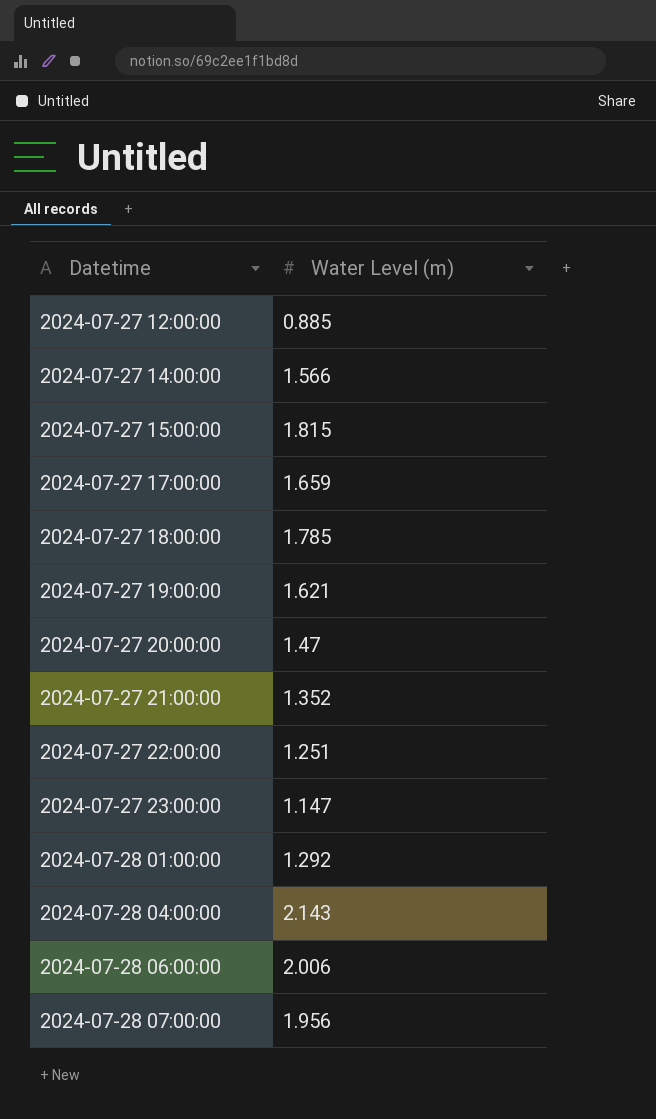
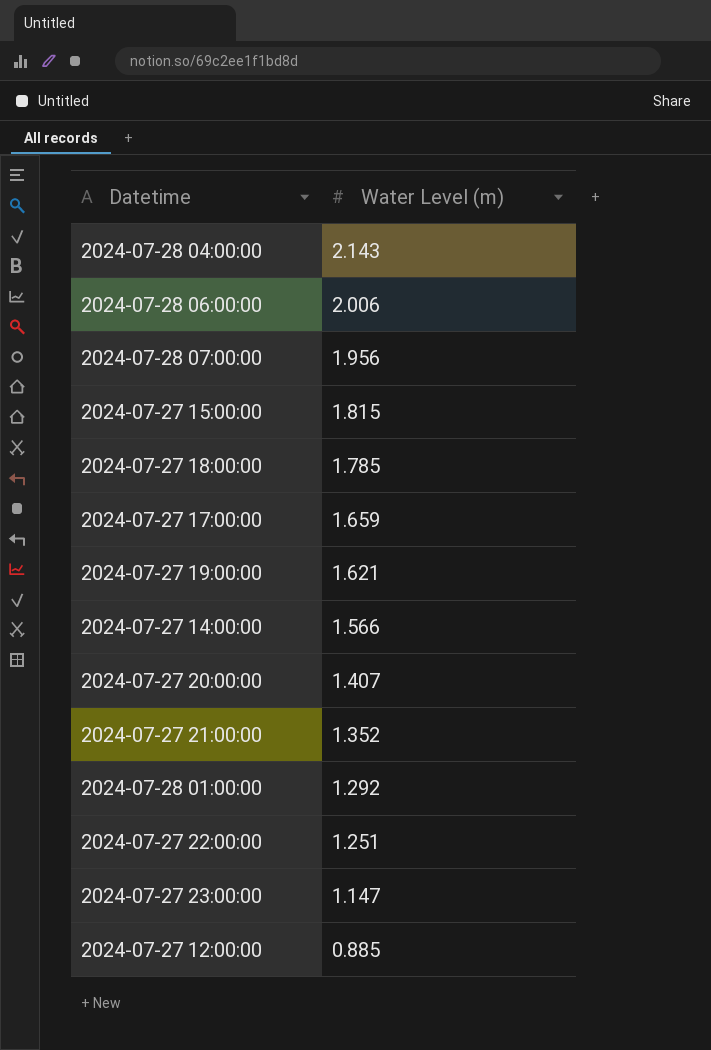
row order: Datetime ascending -> Water Level (m) descending
2024-07-27 20:00:00 | Water Level (m): 1.47 -> 1.407

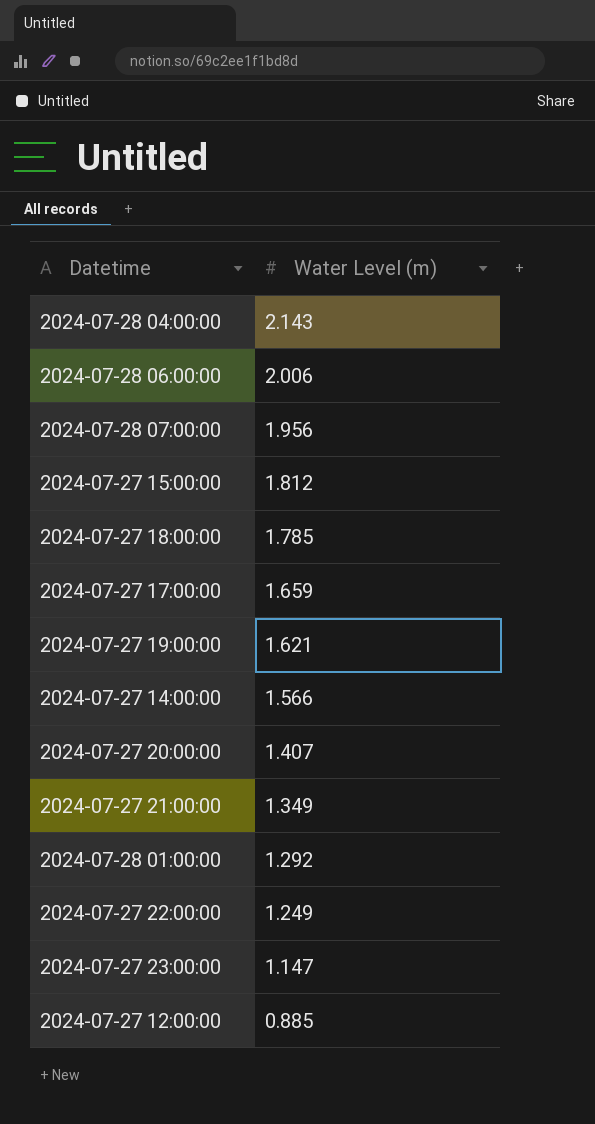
2024-07-27 15:00:00 | Water Level (m): 1.815 -> 1.812
2024-07-27 21:00:00 | Water Level (m): 1.352 -> 1.349
2024-07-27 22:00:00 | Water Level (m): 1.251 -> 1.249

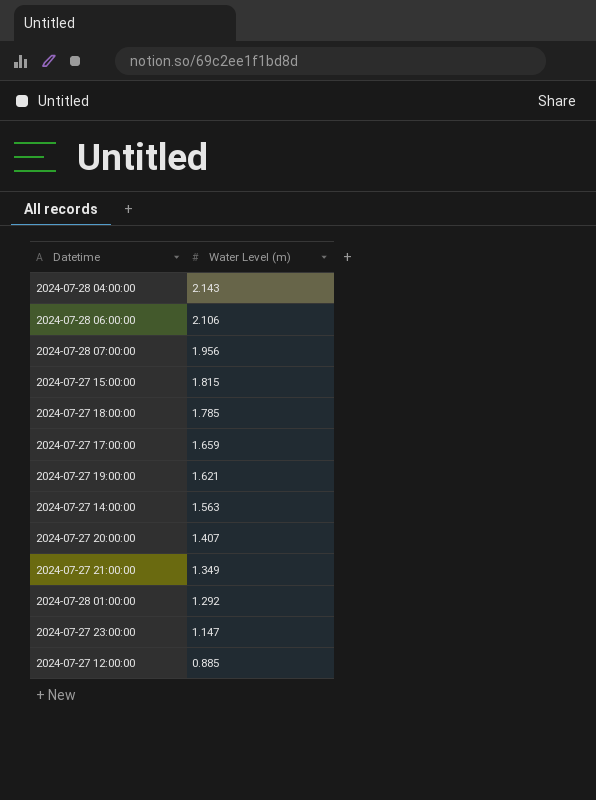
row 2024-07-27 22:00:00: 1.249 -> none
2024-07-28 06:00:00 | Water Level (m): 2.006 -> 2.106
2024-07-27 15:00:00 | Water Level (m): 1.812 -> 1.815
2024-07-27 14:00:00 | Water Level (m): 1.566 -> 1.563

